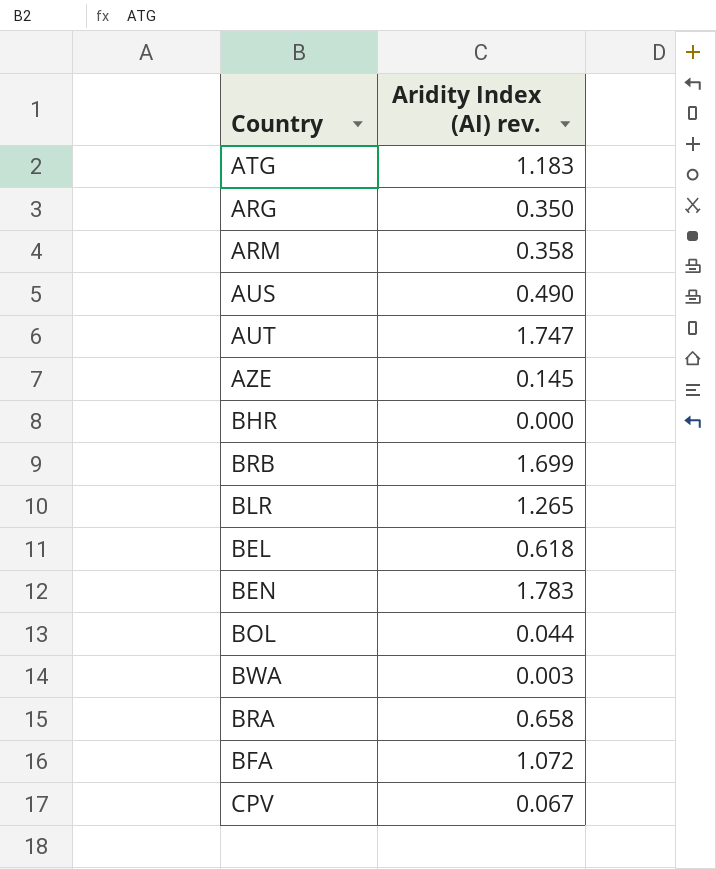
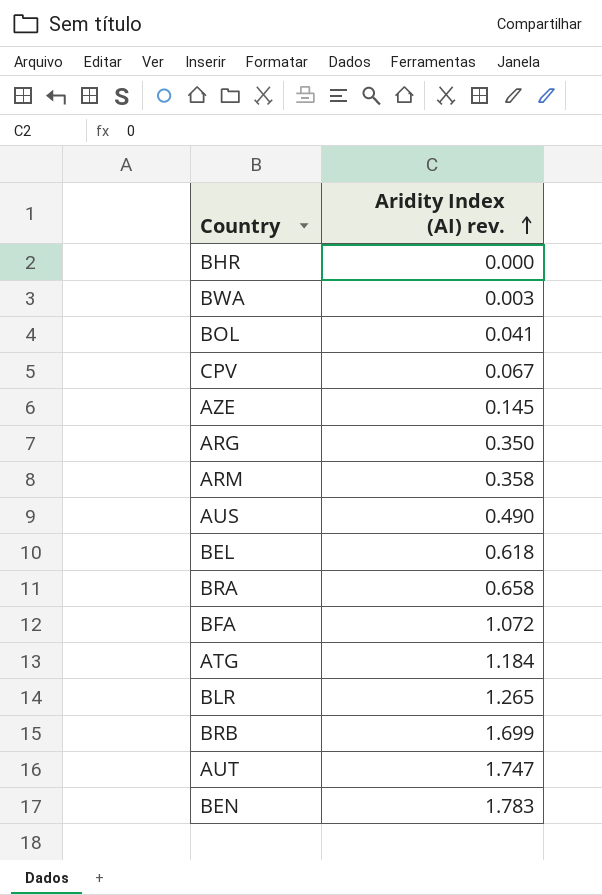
row order: none -> Aridity Index (AI) rev. ascending
BOL | Aridity Index (AI) rev.: 0.044 -> 0.041
ATG | Aridity Index (AI) rev.: 1.183 -> 1.184

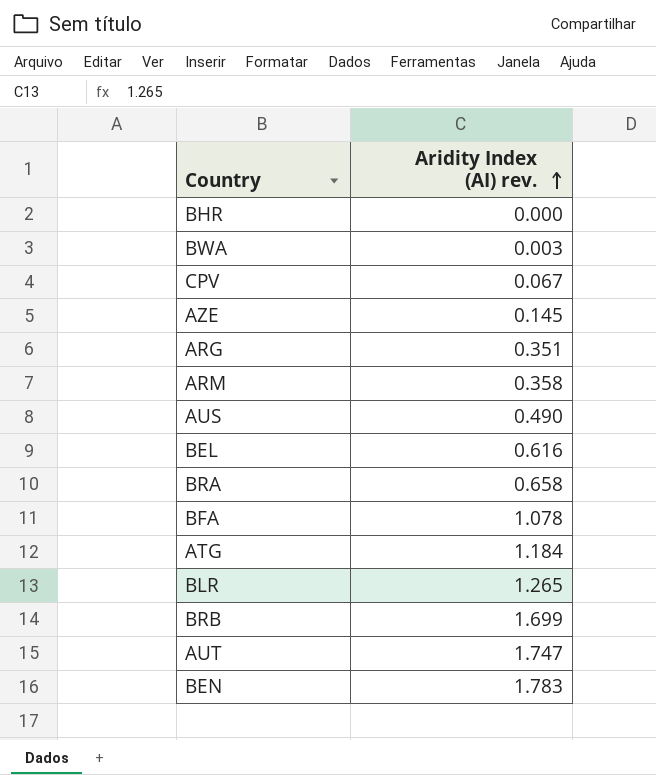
row BOL: 0.041 -> none
ARG | Aridity Index (AI) rev.: 0.350 -> 0.351
BEL | Aridity Index (AI) rev.: 0.618 -> 0.616
BFA | Aridity Index (AI) rev.: 1.072 -> 1.078

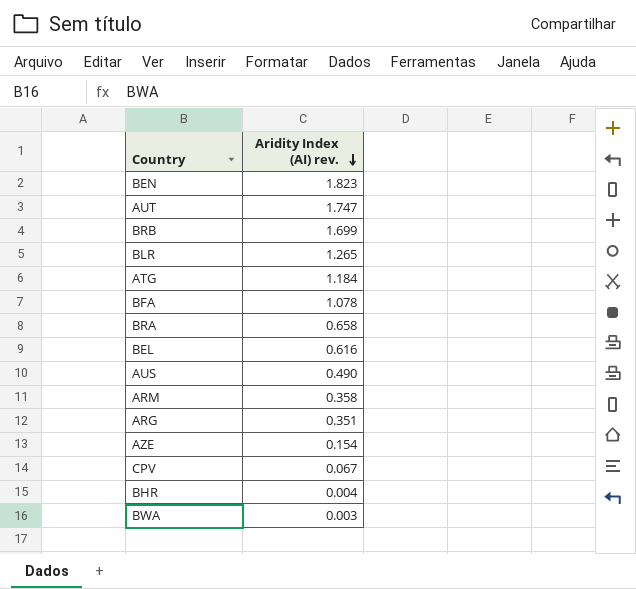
row order: Aridity Index (AI) rev. ascending -> Aridity Index (AI) rev. descending
BEN | Aridity Index (AI) rev.: 1.783 -> 1.823
AZE | Aridity Index (AI) rev.: 0.145 -> 0.154
BHR | Aridity Index (AI) rev.: 0.000 -> 0.004

